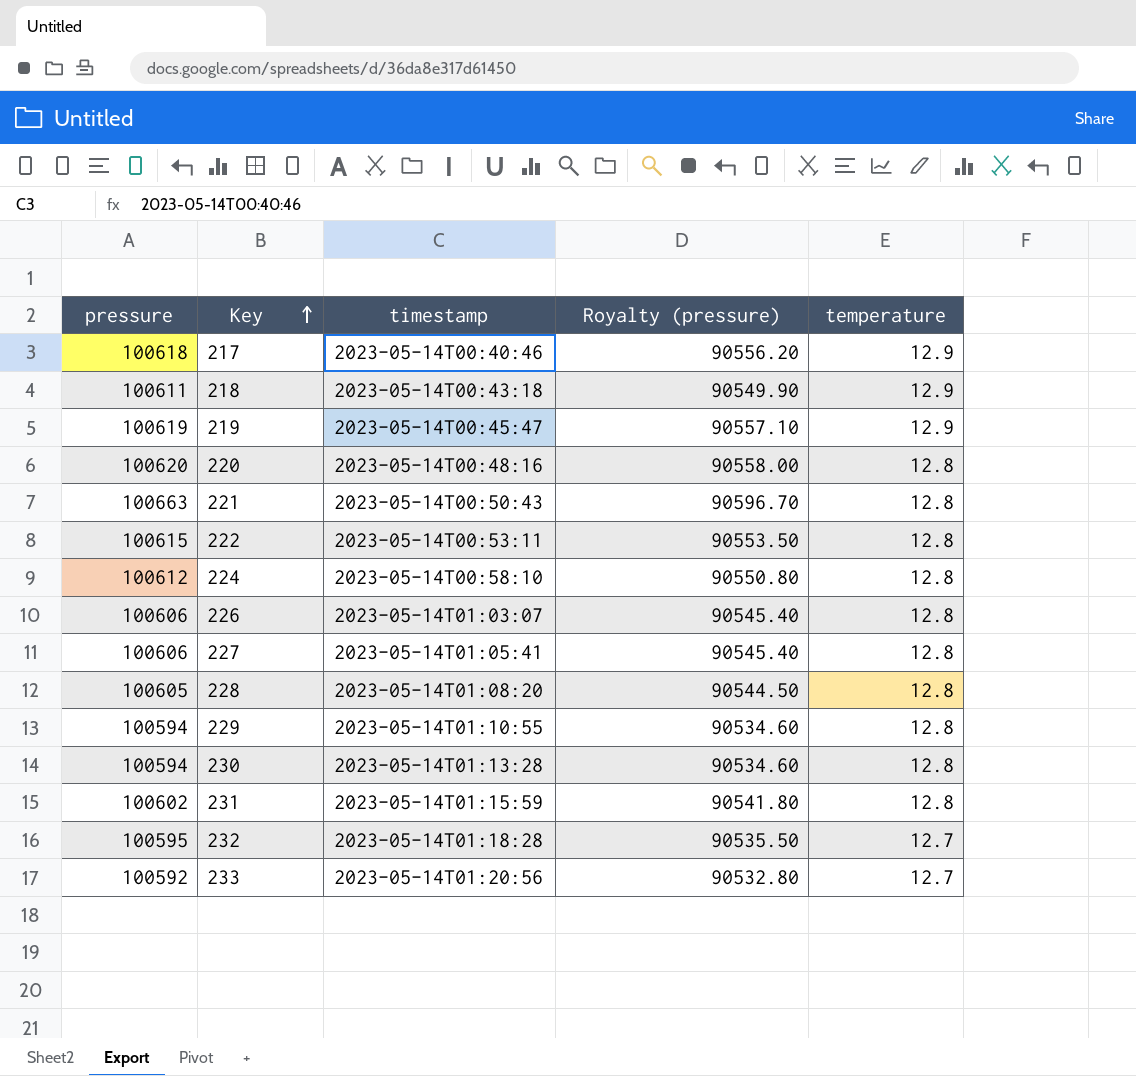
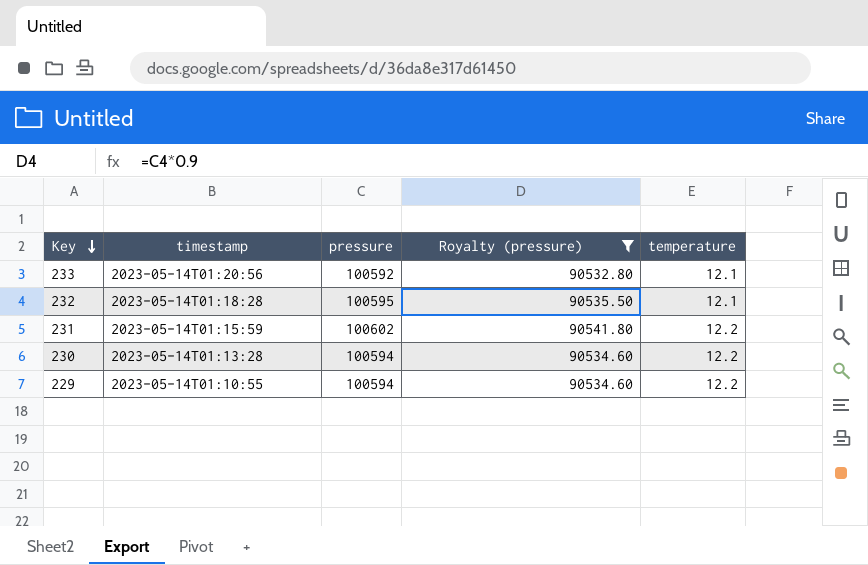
filter: none -> Royalty (pressure) <= 90541.80
row order: Key ascending -> Key descending
column pressure | position: 1 -> 3
233 | temperature: 12.7 -> 12.1
232 | temperature: 12.7 -> 12.1
231 | temperature: 12.8 -> 12.2
230 | temperature: 12.8 -> 12.2
229 | temperature: 12.8 -> 12.2

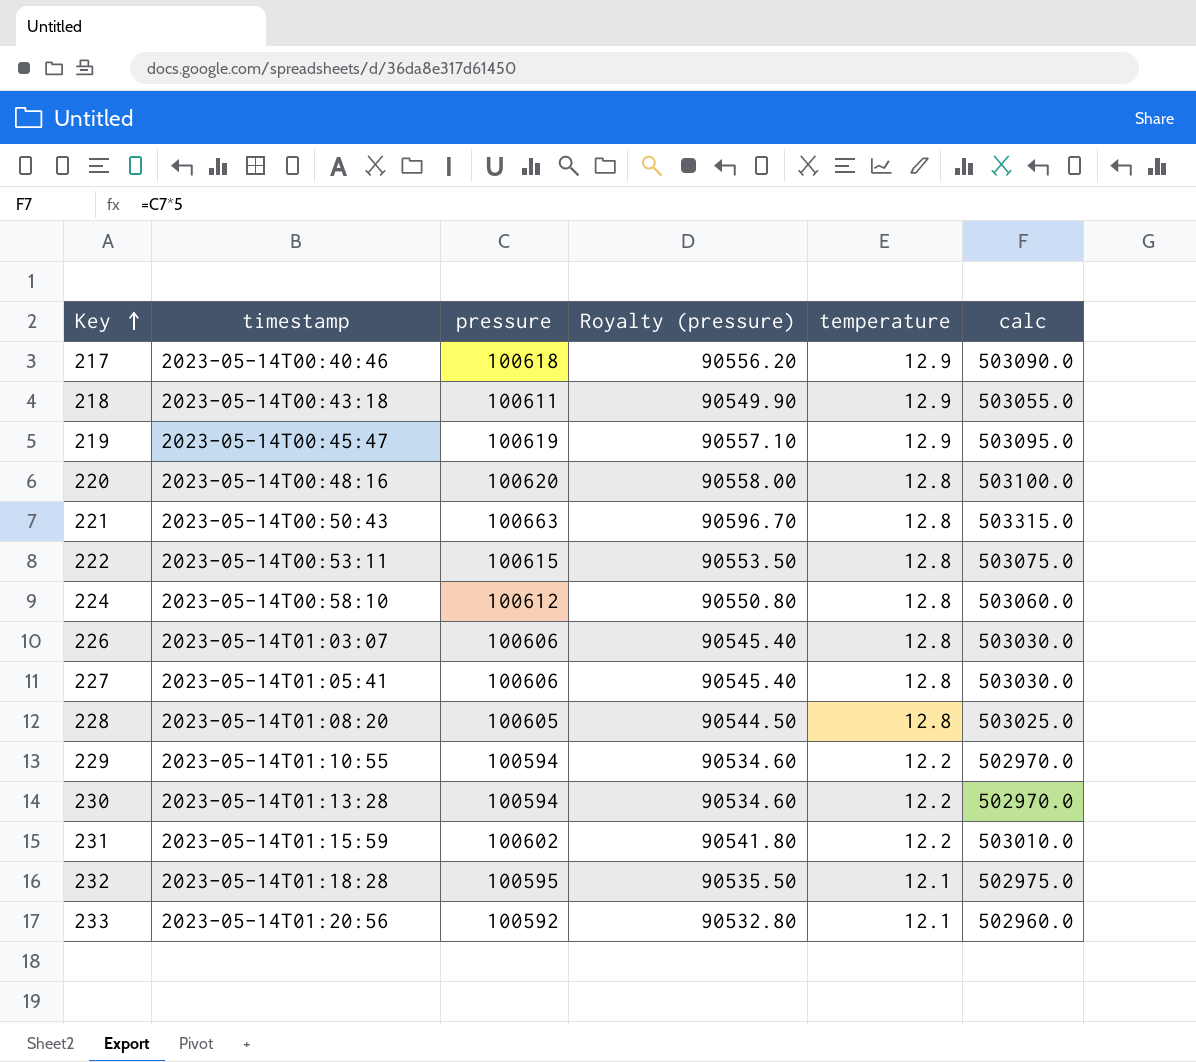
filter: Royalty (pressure) <= 90541.80 -> none
row order: Key descending -> Key ascending
column calc | formula: none -> [pressure] * 5

